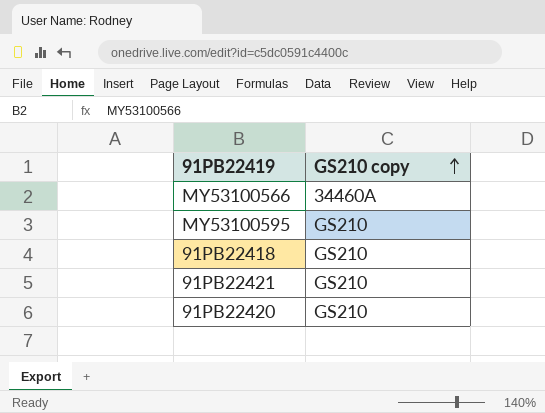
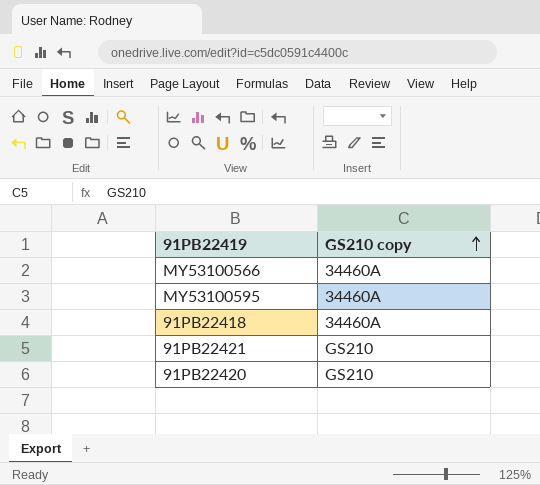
MY53100595 | GS210 copy: GS210 -> 34460A
91PB22418 | GS210 copy: GS210 -> 34460A

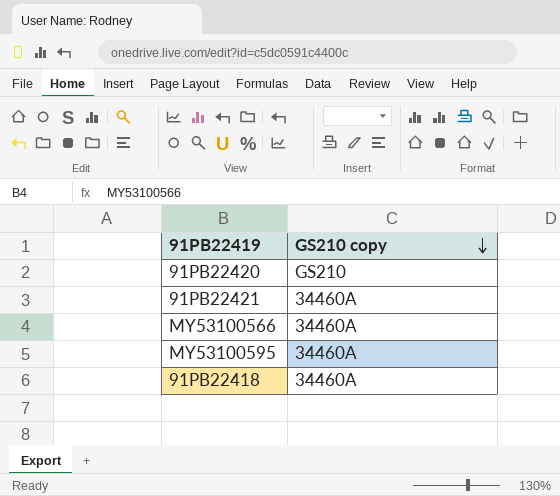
row order: GS210 copy ascending -> GS210 copy descending
91PB22421 | GS210 copy: GS210 -> 34460A

